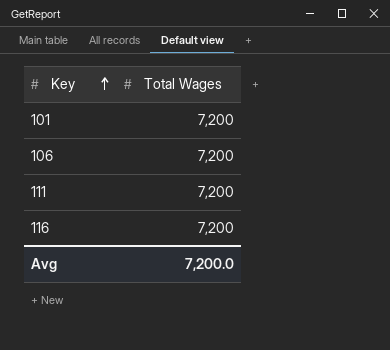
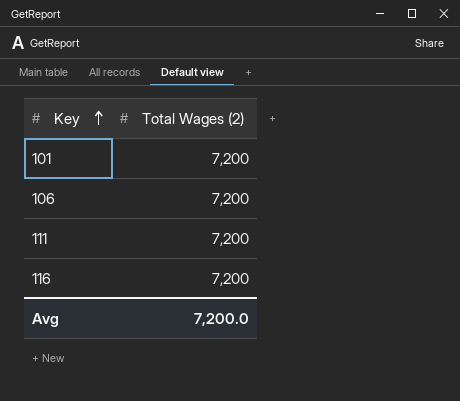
column name: Total Wages -> Total Wages (2)

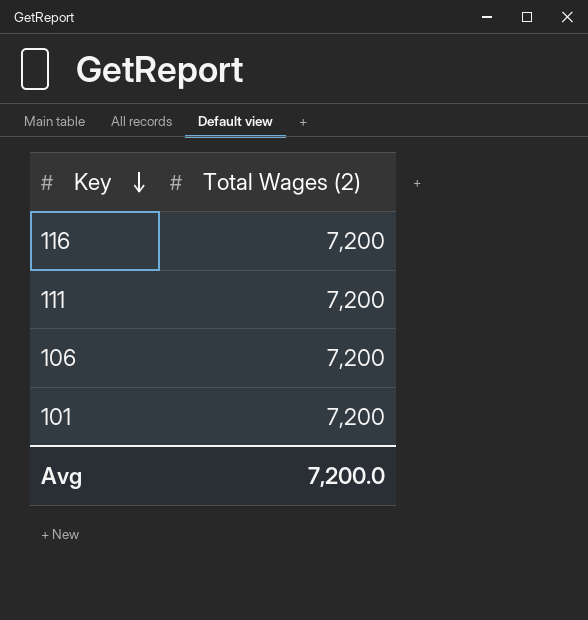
row order: Key ascending -> Key descending

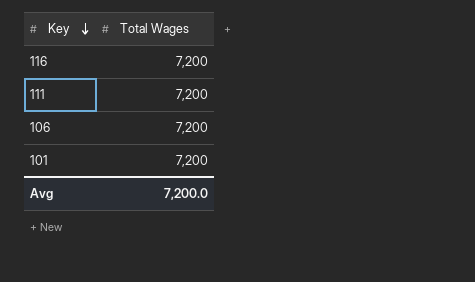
column name: Total Wages (2) -> Total Wages

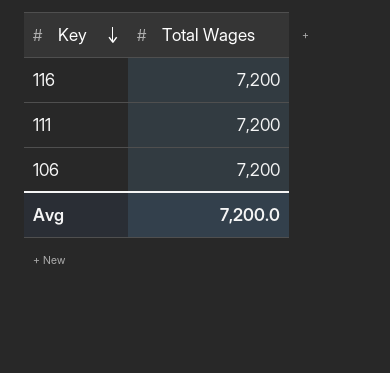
row 101: 7,200 -> none

